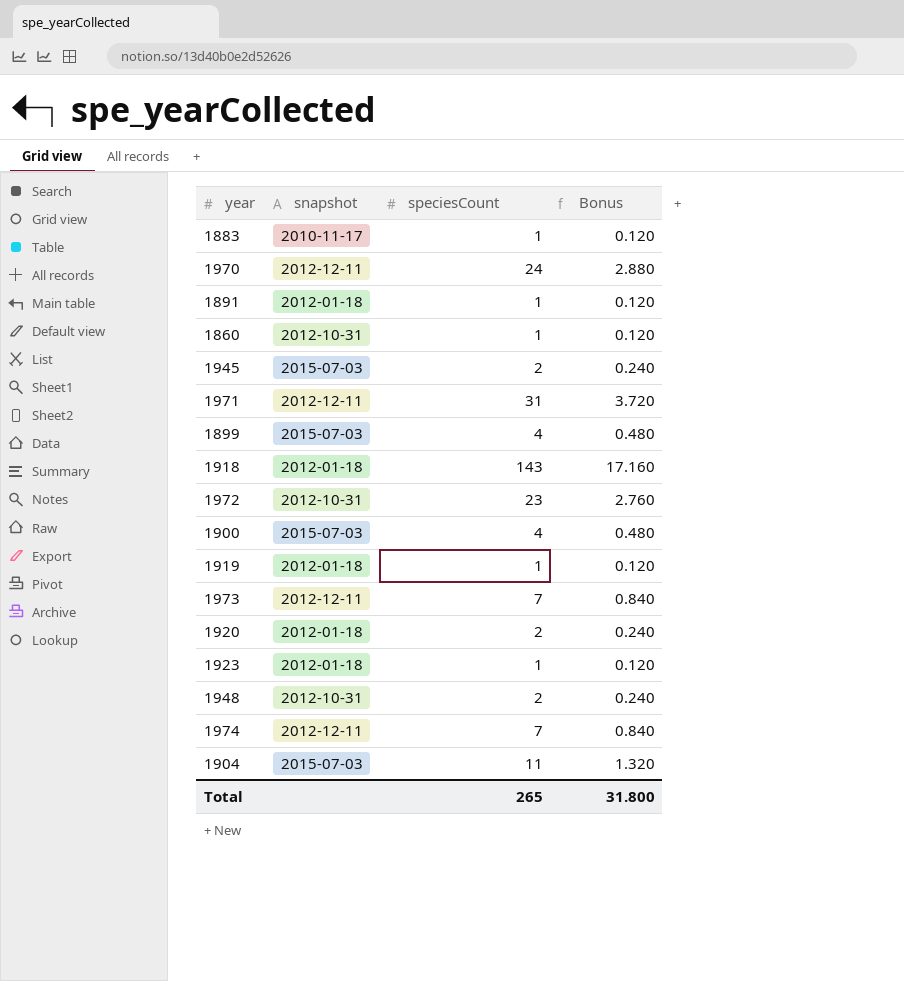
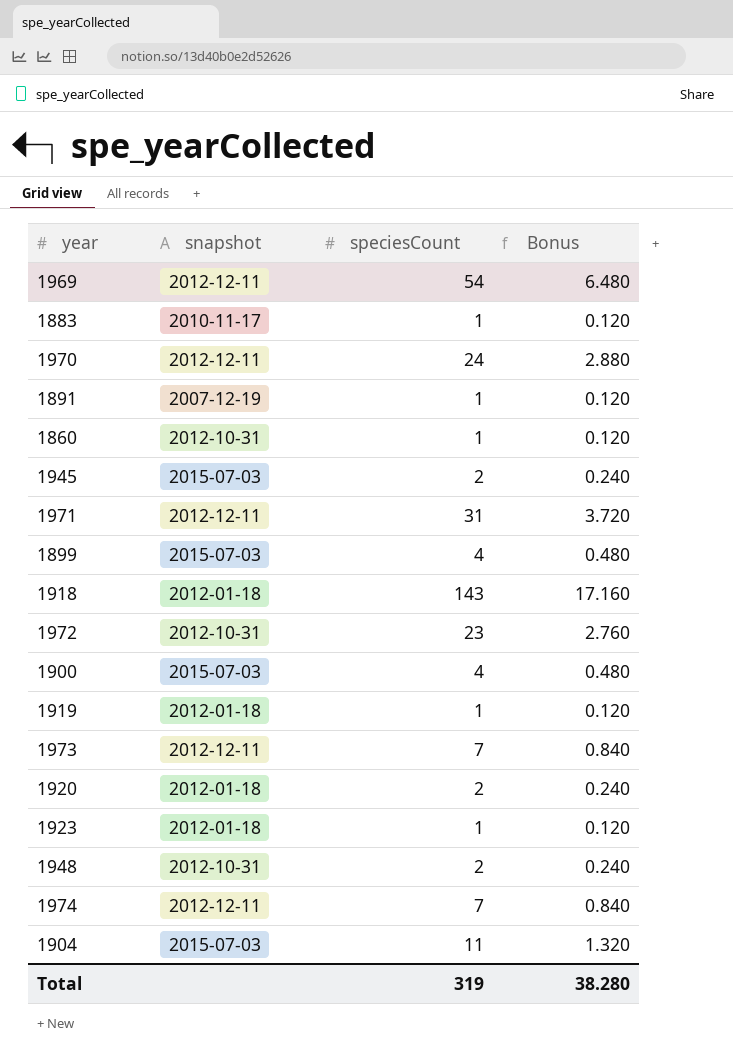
row 1969: none -> 2012-12-11 | 54 | 6.480
1891 | snapshot: 2012-01-18 -> 2007-12-19
Total | speciesCount: 265 -> 319
Total | Bonus: 31.800 -> 38.280

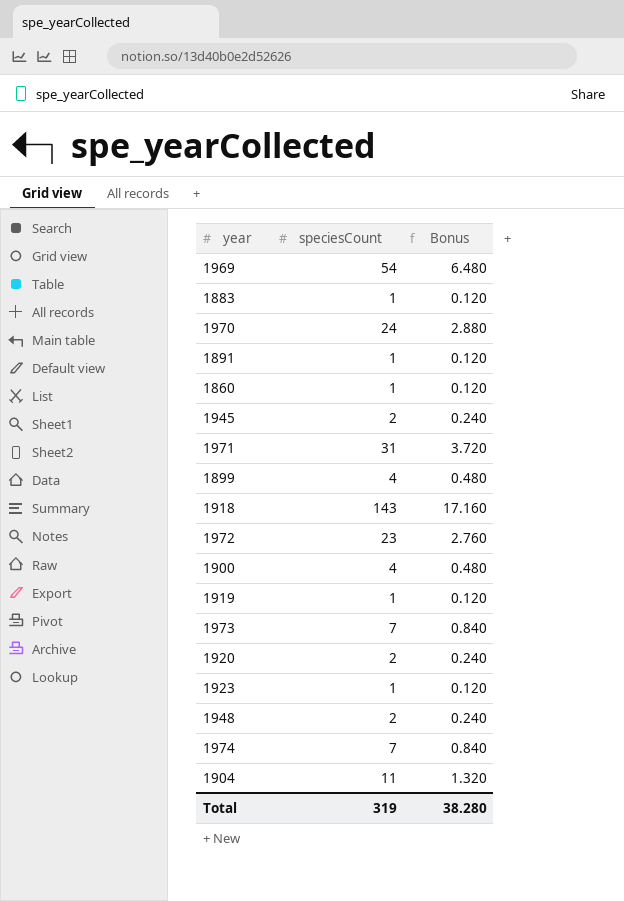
column snapshot | position: 2 -> none

